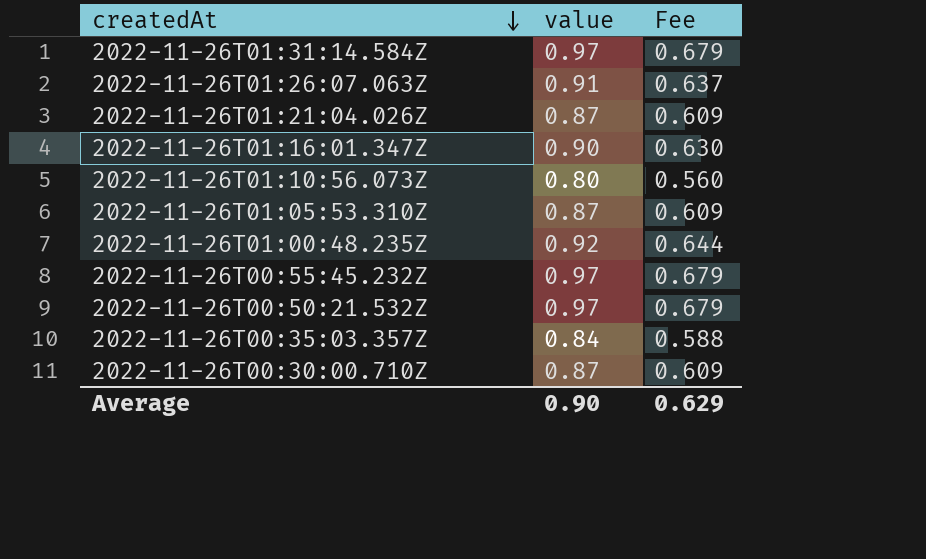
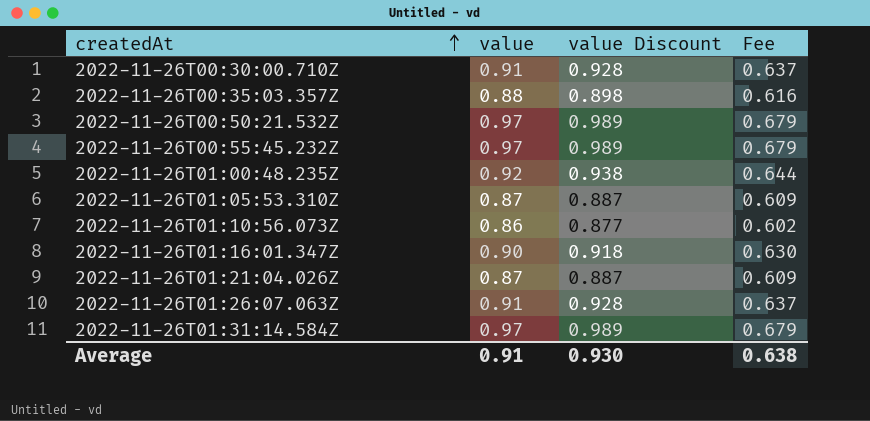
row order: createdAt descending -> createdAt ascending
column value Discount | formula: none -> [value] * 1.02
2022-11-26T00:30:00.710Z | value: 0.87 -> 0.91
2022-11-26T00:30:00.710Z | Fee: 0.609 -> 0.637
2022-11-26T00:35:03.357Z | value: 0.84 -> 0.88
2022-11-26T00:35:03.357Z | Fee: 0.588 -> 0.616
2022-11-26T01:10:56.073Z | value: 0.80 -> 0.86
2022-11-26T01:10:56.073Z | Fee: 0.560 -> 0.602
Average | value: 0.90 -> 0.91
Average | Fee: 0.629 -> 0.638

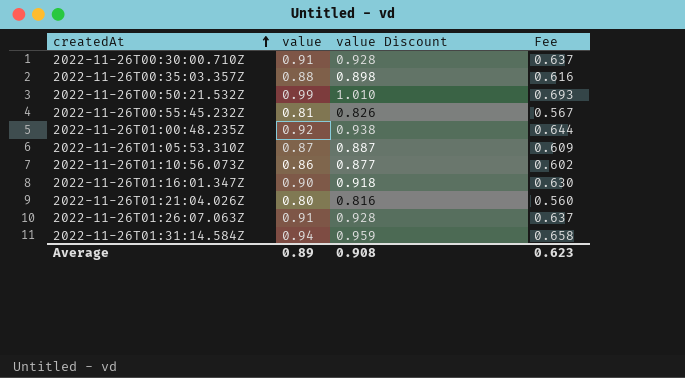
2022-11-26T00:50:21.532Z | value: 0.97 -> 0.99
2022-11-26T00:50:21.532Z | value Discount: 0.989 -> 1.010
2022-11-26T00:50:21.532Z | Fee: 0.679 -> 0.693
2022-11-26T00:55:45.232Z | value: 0.97 -> 0.81
2022-11-26T00:55:45.232Z | value Discount: 0.989 -> 0.826
2022-11-26T00:55:45.232Z | Fee: 0.679 -> 0.567
2022-11-26T01:21:04.026Z | value: 0.87 -> 0.80
2022-11-26T01:21:04.026Z | value Discount: 0.887 -> 0.816
2022-11-26T01:21:04.026Z | Fee: 0.609 -> 0.560
2022-11-26T01:31:14.584Z | value: 0.97 -> 0.94
2022-11-26T01:31:14.584Z | value Discount: 0.989 -> 0.959
2022-11-26T01:31:14.584Z | Fee: 0.679 -> 0.658
Average | value: 0.91 -> 0.89
Average | value Discount: 0.930 -> 0.908
Average | Fee: 0.638 -> 0.623

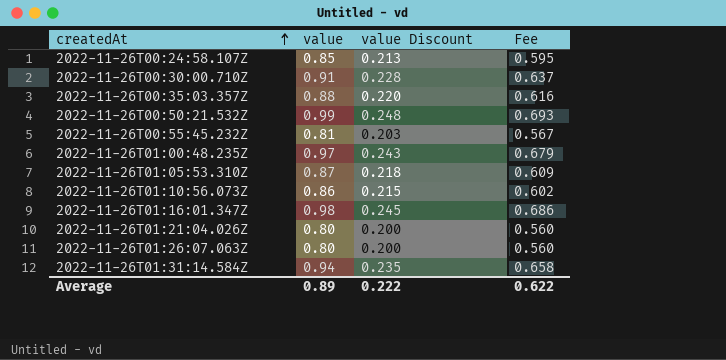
column value Discount | formula: [value] * 1.02 -> [value] * 0.25
row 2022-11-26T00:24:58.107Z: none -> 0.85 | 0.213 | 0.595
2022-11-26T01:00:48.235Z | value: 0.92 -> 0.97
2022-11-26T01:00:48.235Z | Fee: 0.644 -> 0.679
2022-11-26T01:16:01.347Z | value: 0.90 -> 0.98
2022-11-26T01:16:01.347Z | Fee: 0.630 -> 0.686
2022-11-26T01:26:07.063Z | value: 0.91 -> 0.80
2022-11-26T01:26:07.063Z | Fee: 0.637 -> 0.560
Average | value Discount: 0.908 -> 0.222
Average | Fee: 0.623 -> 0.622

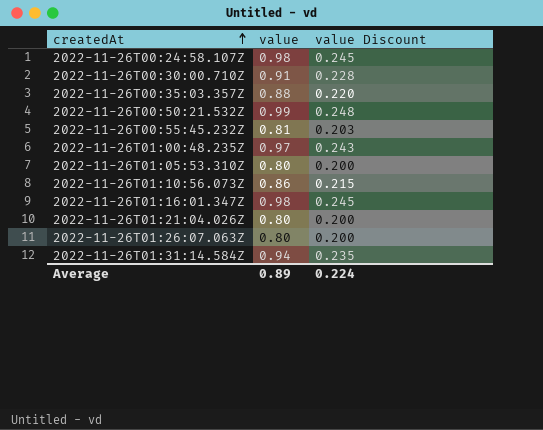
column Fee | formula: [value] * 0.7 -> none
2022-11-26T00:24:58.107Z | value: 0.85 -> 0.98
2022-11-26T00:24:58.107Z | value Discount: 0.213 -> 0.245
2022-11-26T01:05:53.310Z | value: 0.87 -> 0.80
2022-11-26T01:05:53.310Z | value Discount: 0.218 -> 0.200
Average | value Discount: 0.222 -> 0.224

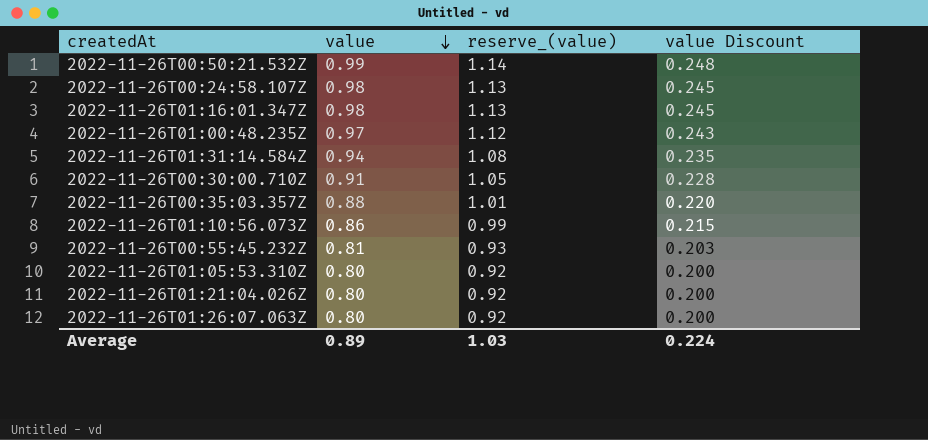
row order: createdAt ascending -> value descending
column reserve_(value) | formula: none -> [value] * 1.15

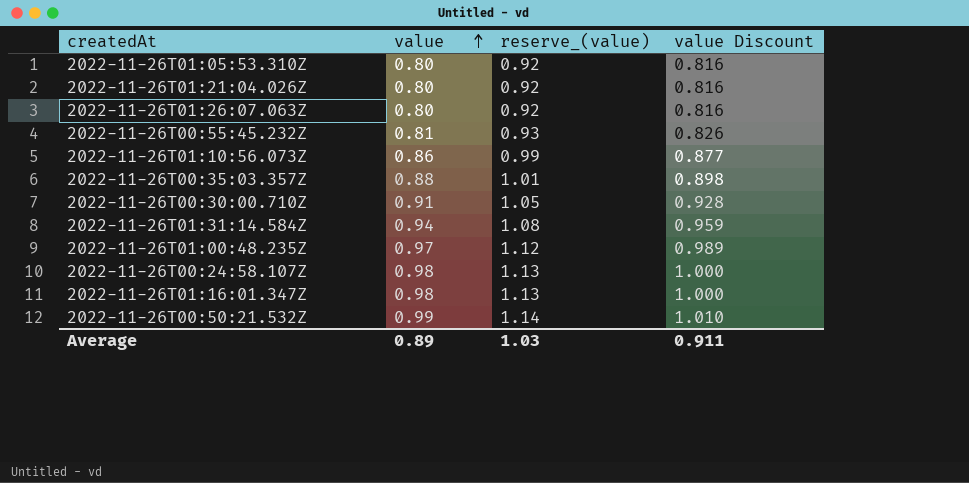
row order: value descending -> value ascending
column value Discount | formula: [value] * 0.25 -> [value] * 1.02
Average | value Discount: 0.224 -> 0.911

